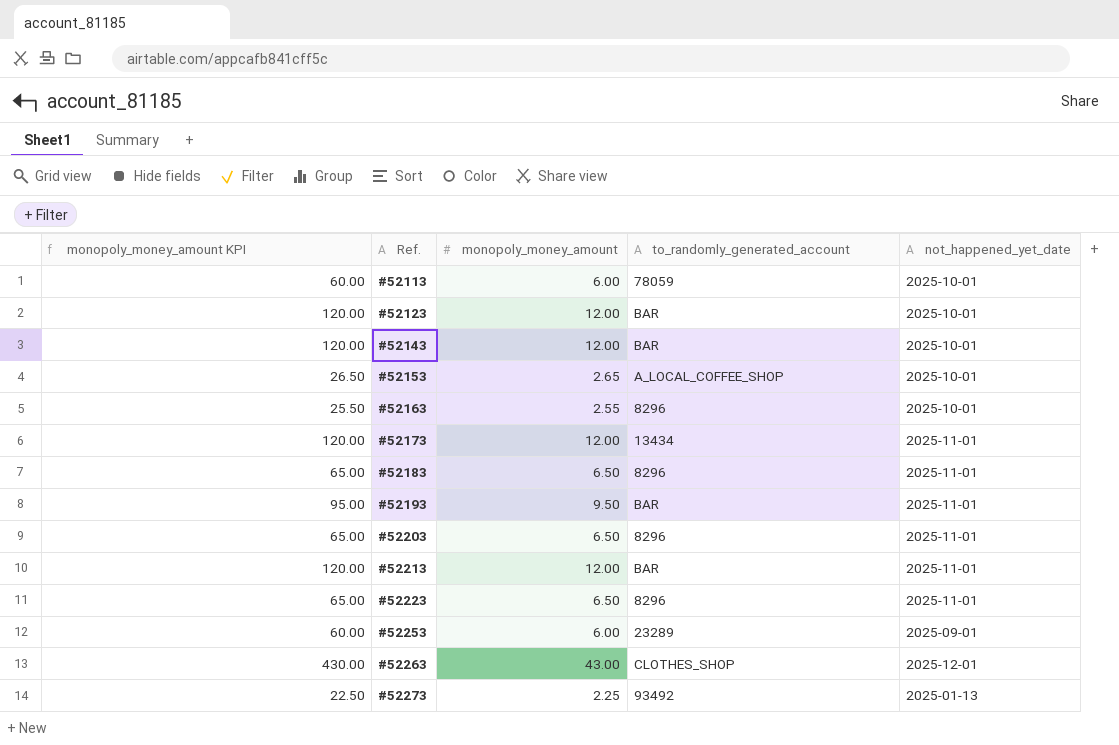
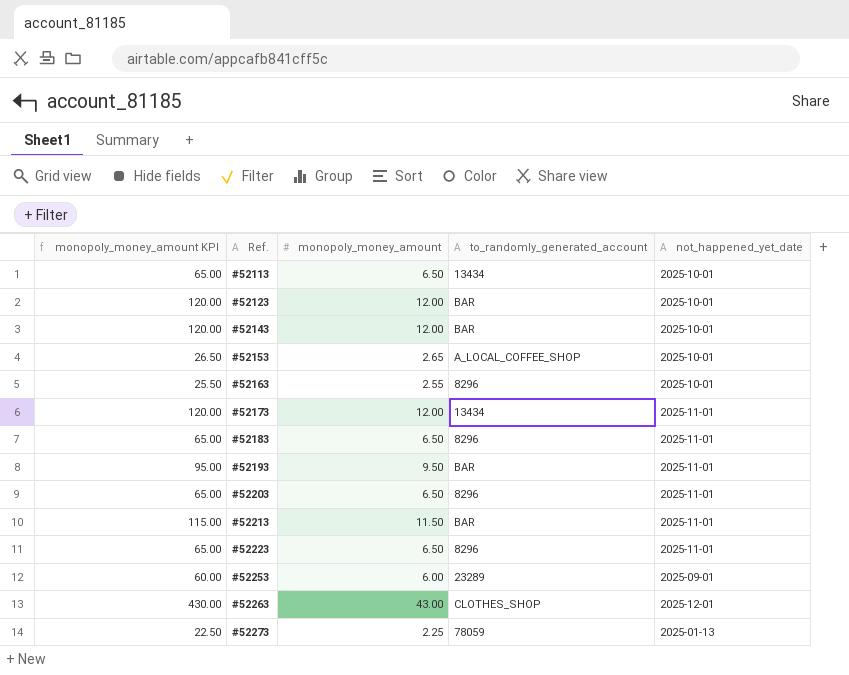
#52113 | monopoly_money_amount KPI: 60.00 -> 65.00
#52113 | monopoly_money_amount: 6.00 -> 6.50
#52113 | to_randomly_generated_account: 78059 -> 13434
#52213 | monopoly_money_amount KPI: 120.00 -> 115.00
#52213 | monopoly_money_amount: 12.00 -> 11.50
#52273 | to_randomly_generated_account: 93492 -> 78059

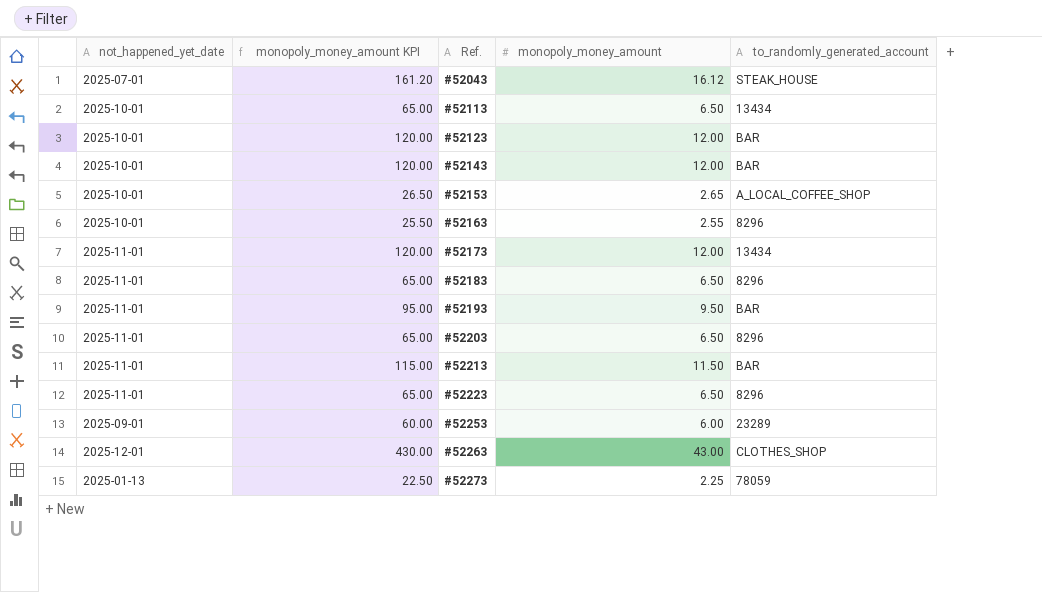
column not_happened_yet_date | position: 5 -> 1
row #52043: none -> 2025-07-01 | 161.20 | 16.12 | STEAK_HOUSE

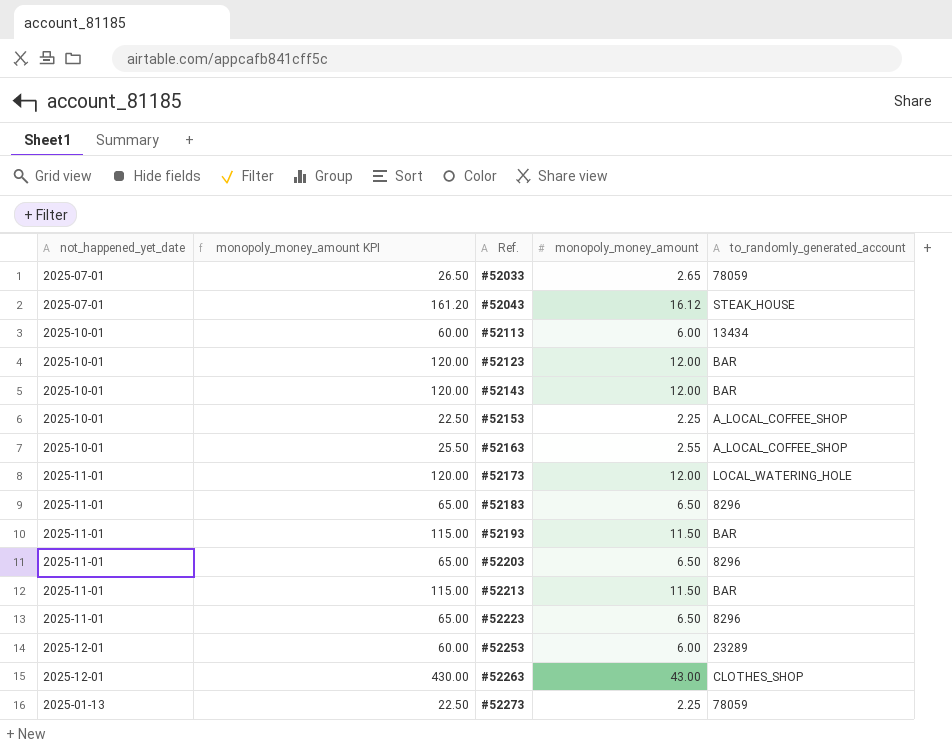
row #52033: none -> 2025-07-01 | 26.50 | 2.65 | 78059
#52113 | monopoly_money_amount KPI: 65.00 -> 60.00
#52113 | monopoly_money_amount: 6.50 -> 6.00
#52153 | monopoly_money_amount KPI: 26.50 -> 22.50
#52153 | monopoly_money_amount: 2.65 -> 2.25
#52163 | to_randomly_generated_account: 8296 -> A_LOCAL_COFFEE_SHOP
#52173 | to_randomly_generated_account: 13434 -> LOCAL_WATERING_HOLE
#52193 | monopoly_money_amount KPI: 95.00 -> 115.00
#52193 | monopoly_money_amount: 9.50 -> 11.50
#52253 | not_happened_yet_date: 2025-09-01 -> 2025-12-01

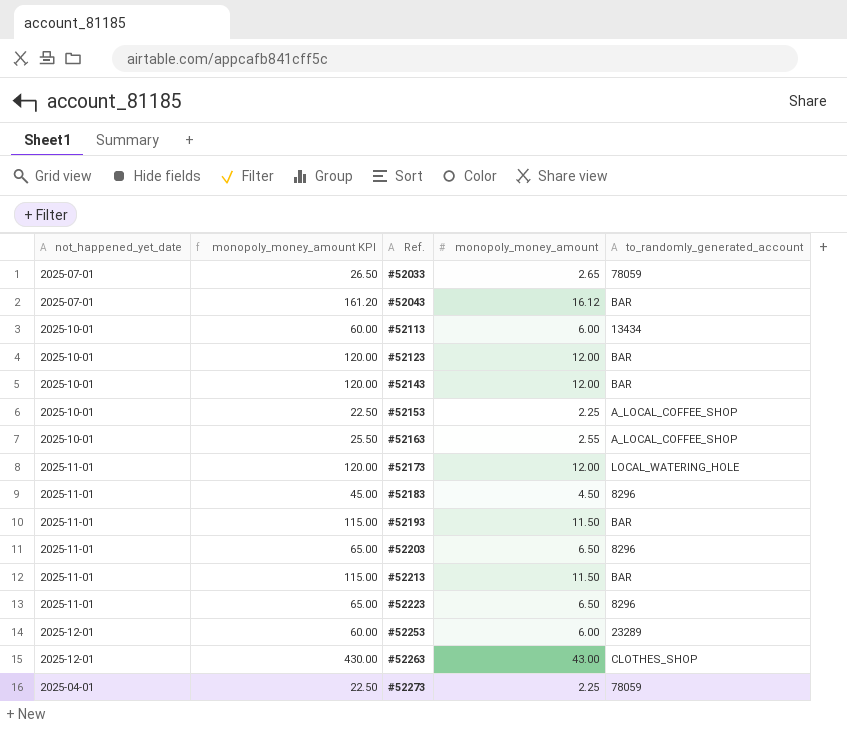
#52043 | to_randomly_generated_account: STEAK_HOUSE -> BAR
#52183 | monopoly_money_amount KPI: 65.00 -> 45.00
#52183 | monopoly_money_amount: 6.50 -> 4.50
#52273 | not_happened_yet_date: 2025-01-13 -> 2025-04-01

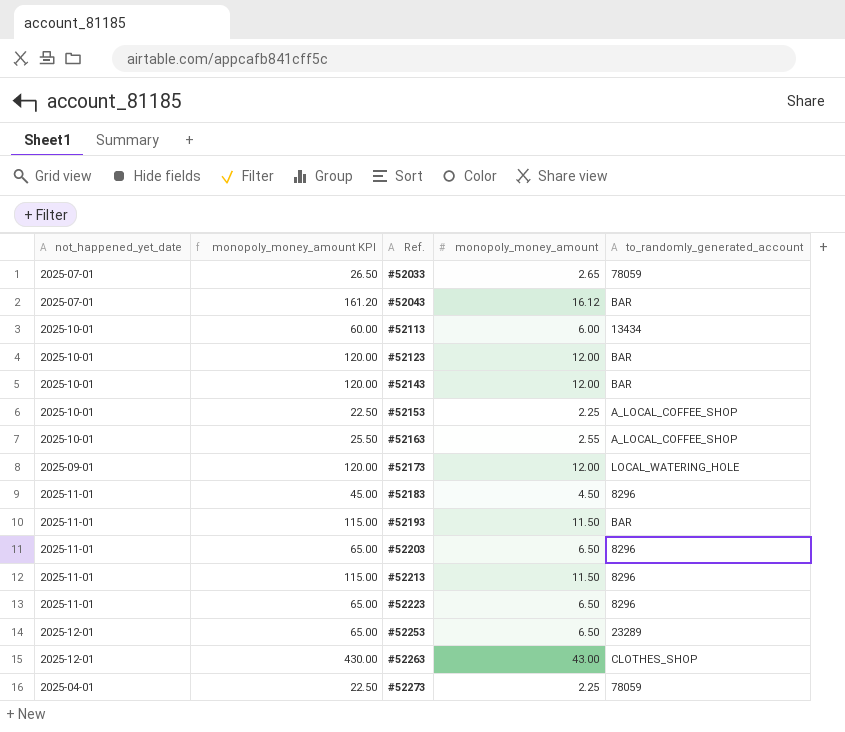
#52173 | not_happened_yet_date: 2025-11-01 -> 2025-09-01
#52213 | to_randomly_generated_account: BAR -> 8296
#52253 | monopoly_money_amount KPI: 60.00 -> 65.00
#52253 | monopoly_money_amount: 6.00 -> 6.50

